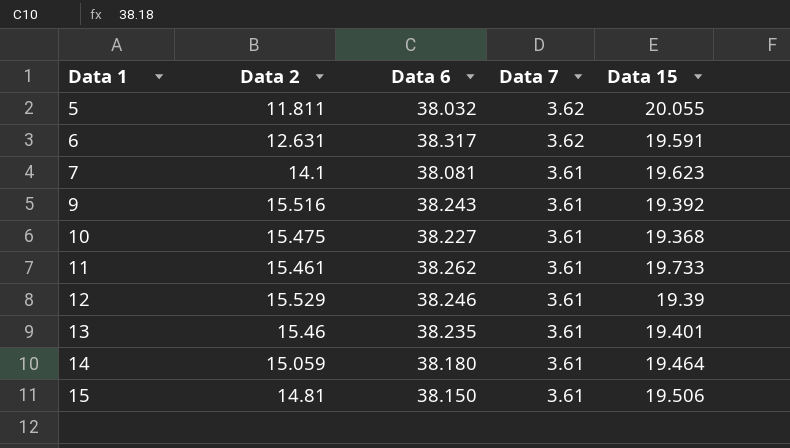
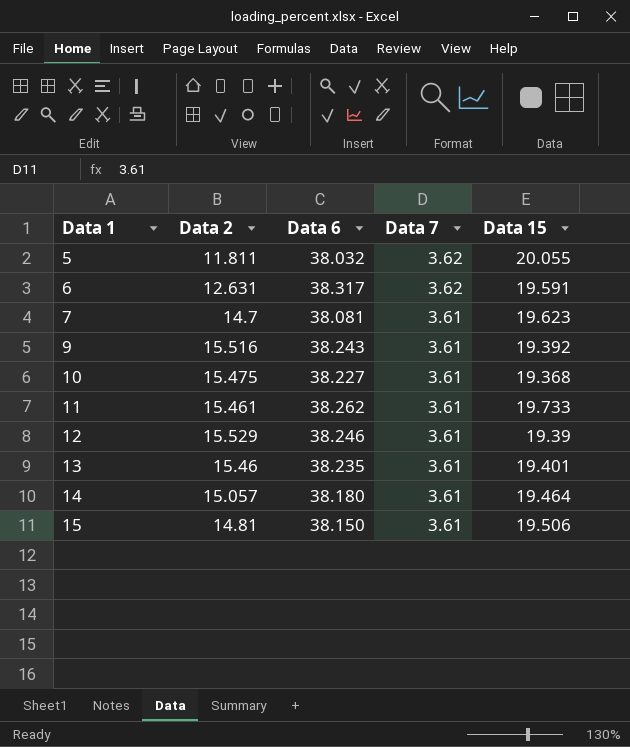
7 | Data 2: 14.1 -> 14.7
14 | Data 2: 15.059 -> 15.057

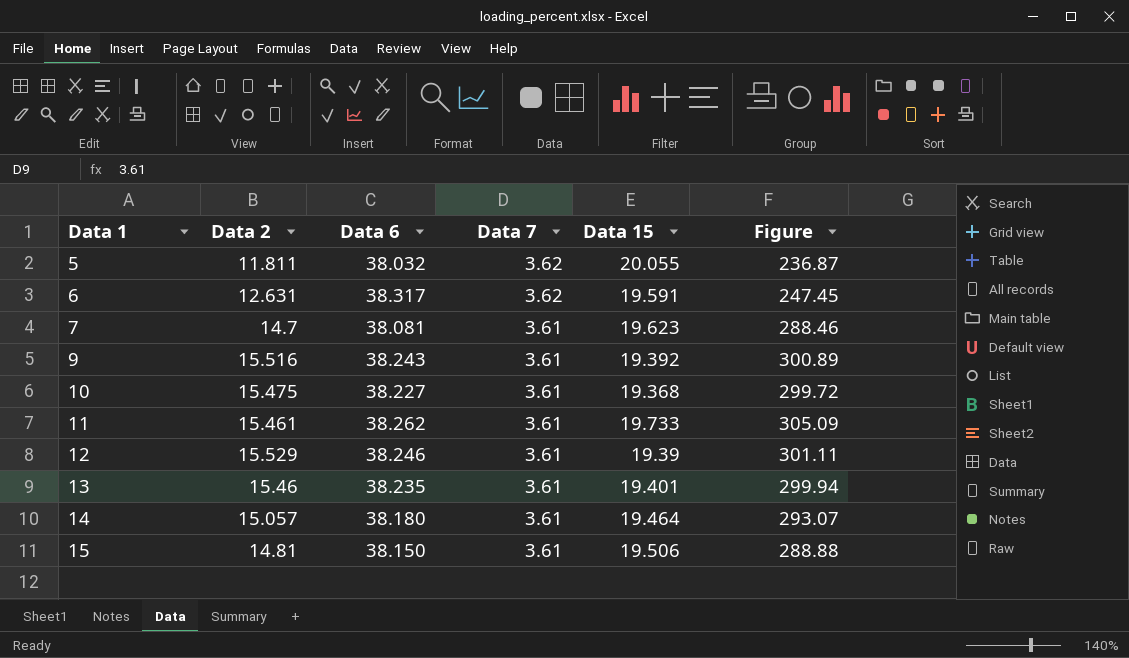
column Figure | formula: none -> [Data 2] * [Data 15]

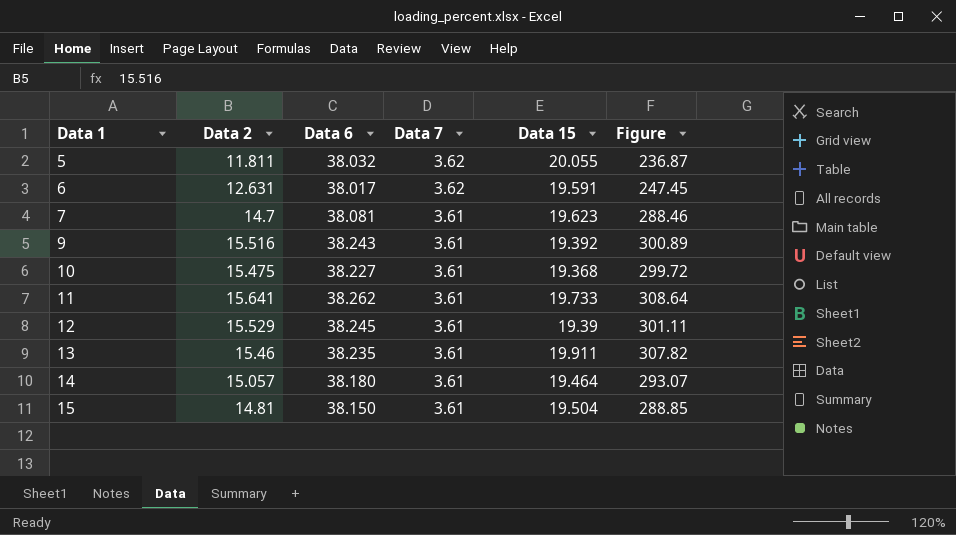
6 | Data 6: 38.317 -> 38.017
11 | Data 2: 15.461 -> 15.641
11 | Figure: 305.09 -> 308.64
12 | Data 6: 38.246 -> 38.245
13 | Data 15: 19.401 -> 19.911
13 | Figure: 299.94 -> 307.82
15 | Data 15: 19.506 -> 19.504
15 | Figure: 288.88 -> 288.85

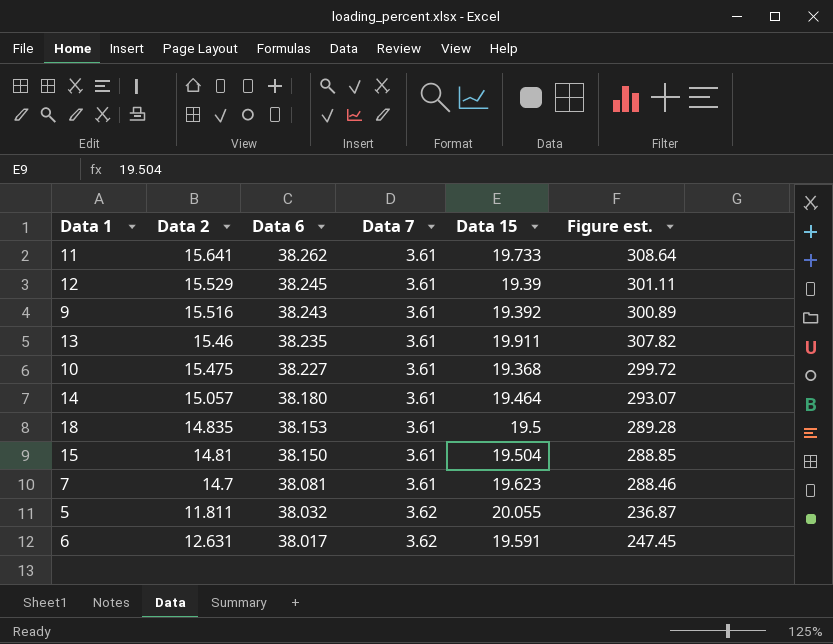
row order: Data 1 ascending -> Data 6 descending
column name: Figure -> Figure est.
row 18: none -> 14.835 | 38.153 | 3.61 | 19.5 | 289.28

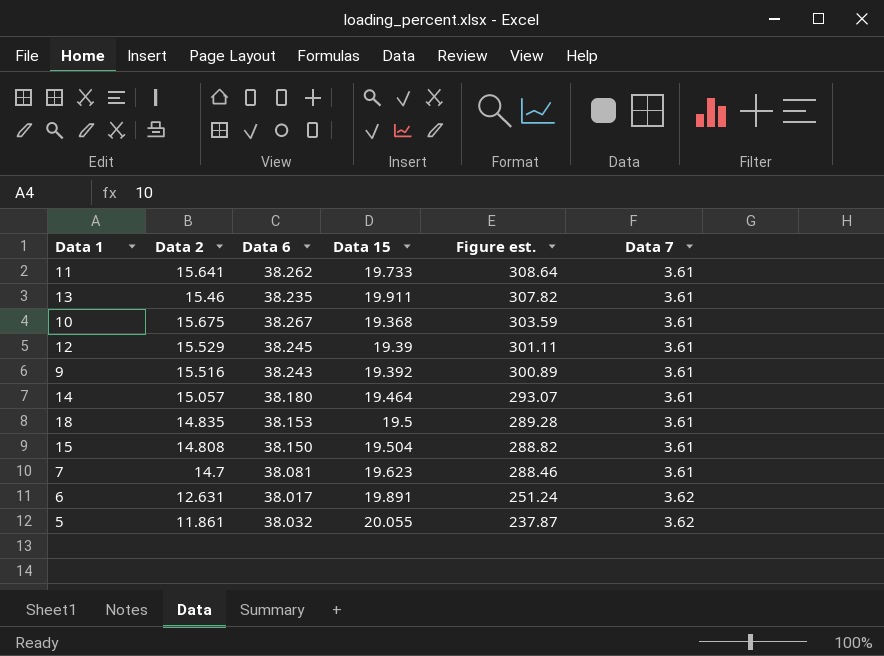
row order: Data 6 descending -> Figure est. descending
column Data 7 | position: 4 -> 6
10 | Data 2: 15.475 -> 15.675
10 | Data 6: 38.227 -> 38.267
10 | Figure est.: 299.72 -> 303.59
15 | Data 2: 14.81 -> 14.808
15 | Figure est.: 288.85 -> 288.82
6 | Data 15: 19.591 -> 19.891
6 | Figure est.: 247.45 -> 251.24
5 | Data 2: 11.811 -> 11.861
5 | Figure est.: 236.87 -> 237.87

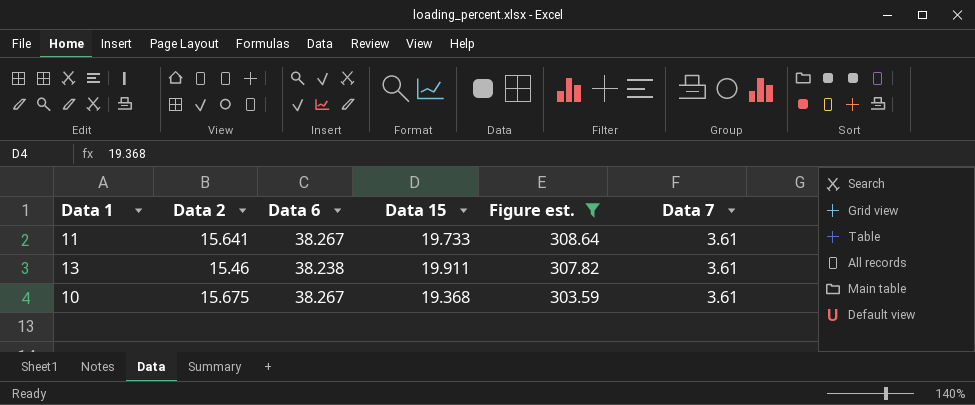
filter: none -> Figure est. >= 303.59
11 | Data 6: 38.262 -> 38.267
13 | Data 6: 38.235 -> 38.238

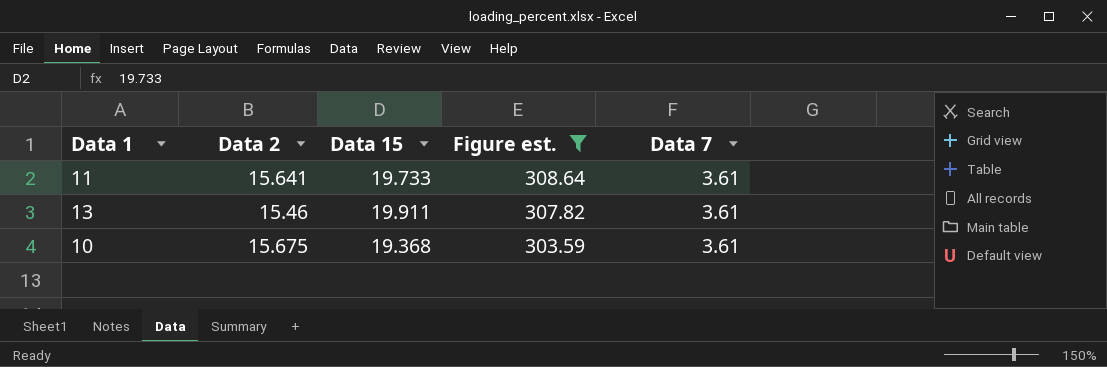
column Data 6 | position: 3 -> none

